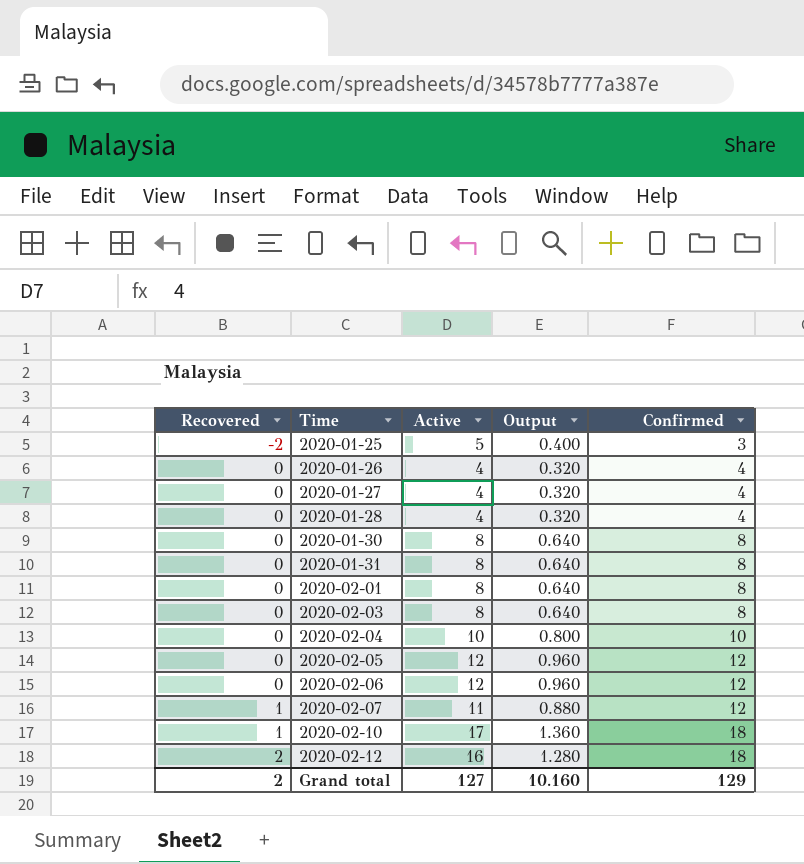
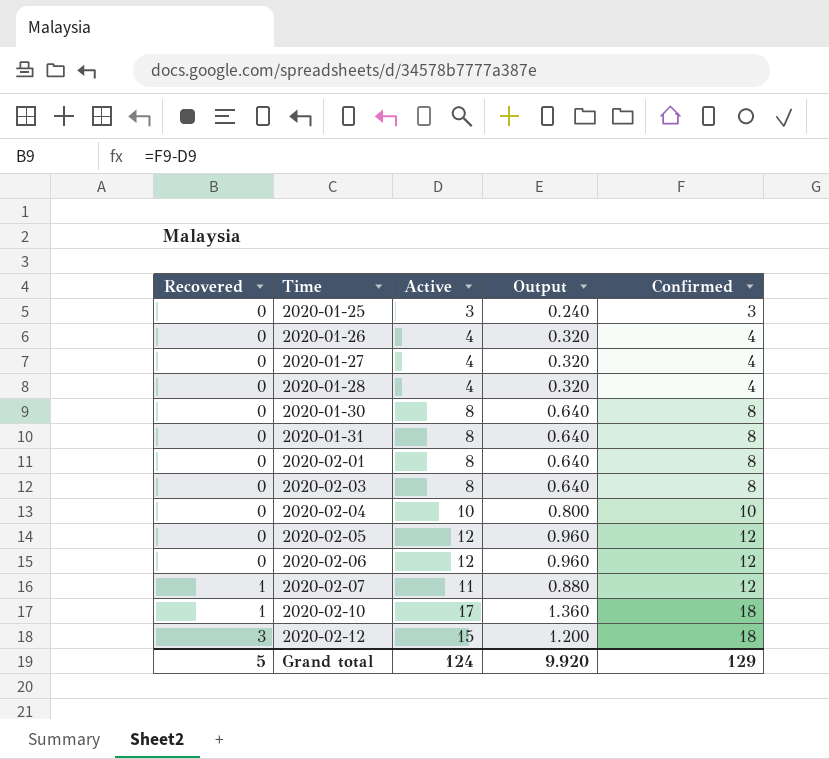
2020-01-25 | Recovered: -2 -> 0
2020-01-25 | Active: 5 -> 3
2020-01-25 | Output: 0.400 -> 0.240
2020-02-12 | Recovered: 2 -> 3
2020-02-12 | Active: 16 -> 15
2020-02-12 | Output: 1.280 -> 1.200
Grand total | Recovered: 2 -> 5
Grand total | Active: 127 -> 124
Grand total | Output: 10.160 -> 9.920

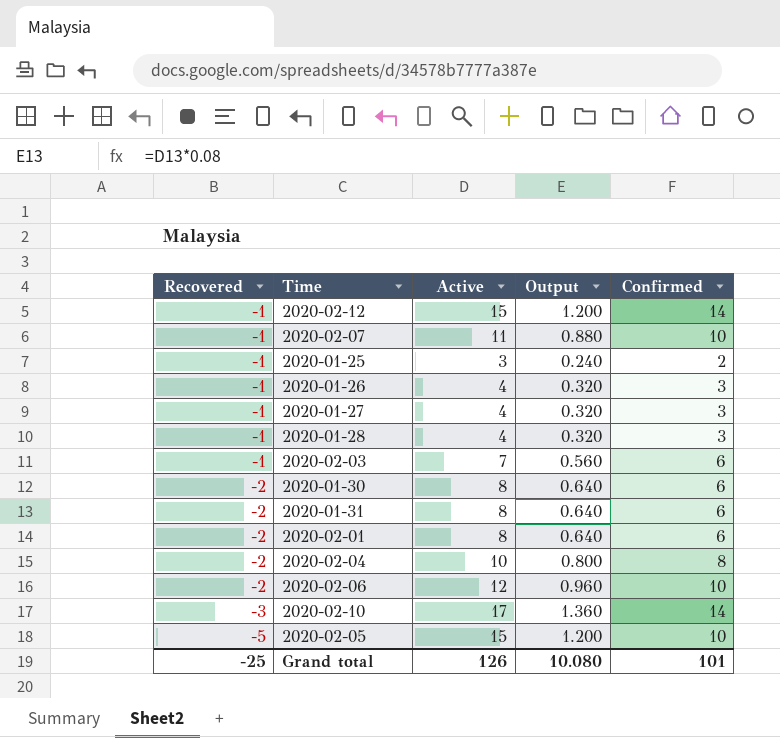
row order: Recovered ascending -> Recovered descending
2020-02-12 | Recovered: 3 -> -1
2020-02-12 | Confirmed: 18 -> 14
2020-02-07 | Recovered: 1 -> -1
2020-02-07 | Confirmed: 12 -> 10
2020-01-25 | Recovered: 0 -> -1
2020-01-25 | Confirmed: 3 -> 2
2020-01-26 | Recovered: 0 -> -1
2020-01-26 | Confirmed: 4 -> 3
2020-01-27 | Recovered: 0 -> -1
2020-01-27 | Confirmed: 4 -> 3
2020-01-28 | Recovered: 0 -> -1
2020-01-28 | Confirmed: 4 -> 3
2020-02-03 | Recovered: 0 -> -1
2020-02-03 | Active: 8 -> 7
2020-02-03 | Output: 0.640 -> 0.560
2020-02-03 | Confirmed: 8 -> 6
2020-01-30 | Recovered: 0 -> -2
2020-01-30 | Confirmed: 8 -> 6
2020-01-31 | Recovered: 0 -> -2
2020-01-31 | Confirmed: 8 -> 6
2020-02-01 | Recovered: 0 -> -2
2020-02-01 | Confirmed: 8 -> 6
2020-02-04 | Recovered: 0 -> -2
2020-02-04 | Confirmed: 10 -> 8
2020-02-06 | Recovered: 0 -> -2
2020-02-06 | Confirmed: 12 -> 10
2020-02-10 | Recovered: 1 -> -3
2020-02-10 | Confirmed: 18 -> 14
2020-02-05 | Recovered: 0 -> -5
2020-02-05 | Active: 12 -> 15
2020-02-05 | Output: 0.960 -> 1.200
2020-02-05 | Confirmed: 12 -> 10
Grand total | Recovered: 5 -> -25
Grand total | Active: 124 -> 126
Grand total | Output: 9.920 -> 10.080
Grand total | Confirmed: 129 -> 101

